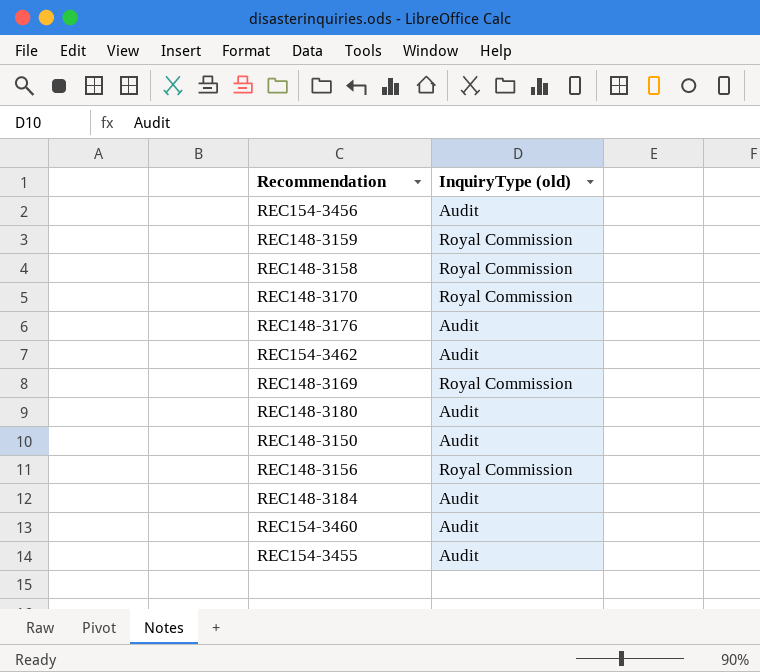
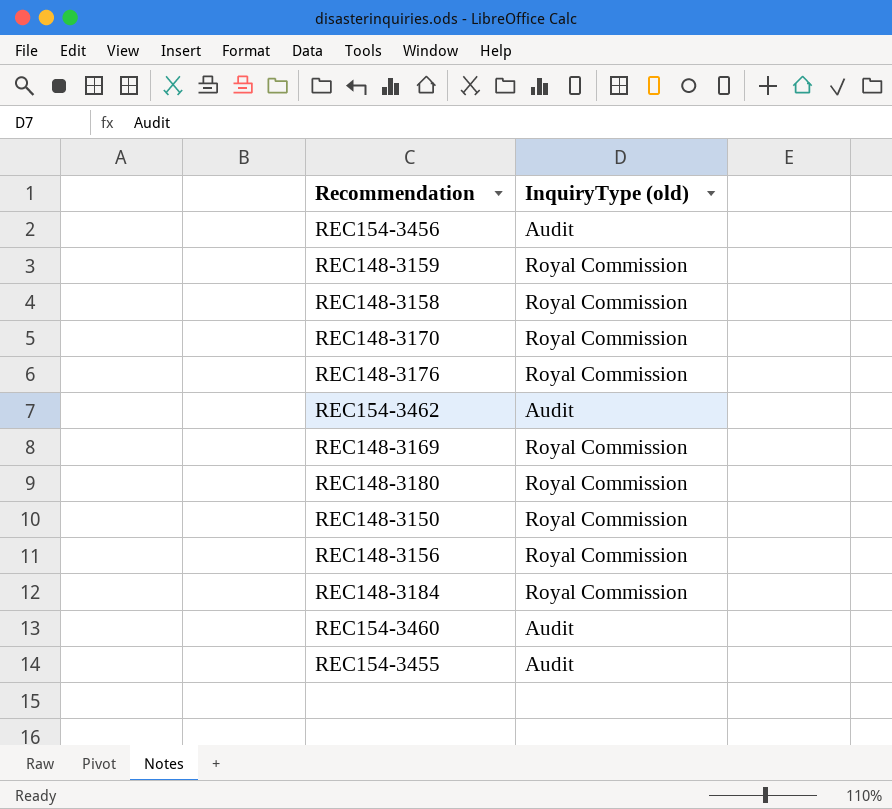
REC148-3176 | InquiryType (old): Audit -> Royal Commission
REC148-3180 | InquiryType (old): Audit -> Royal Commission
REC148-3150 | InquiryType (old): Audit -> Royal Commission
REC148-3184 | InquiryType (old): Audit -> Royal Commission

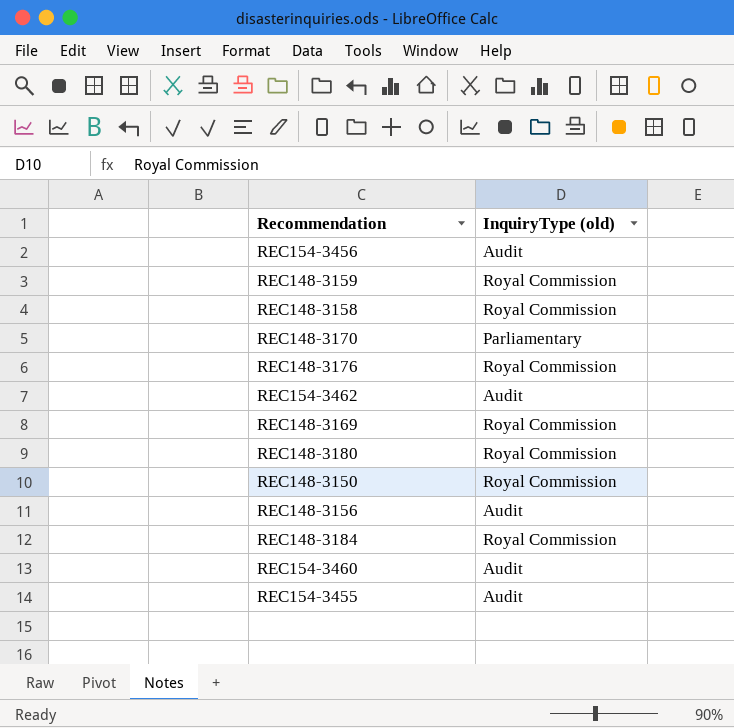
REC148-3170 | InquiryType (old): Royal Commission -> Parliamentary
REC148-3156 | InquiryType (old): Royal Commission -> Audit

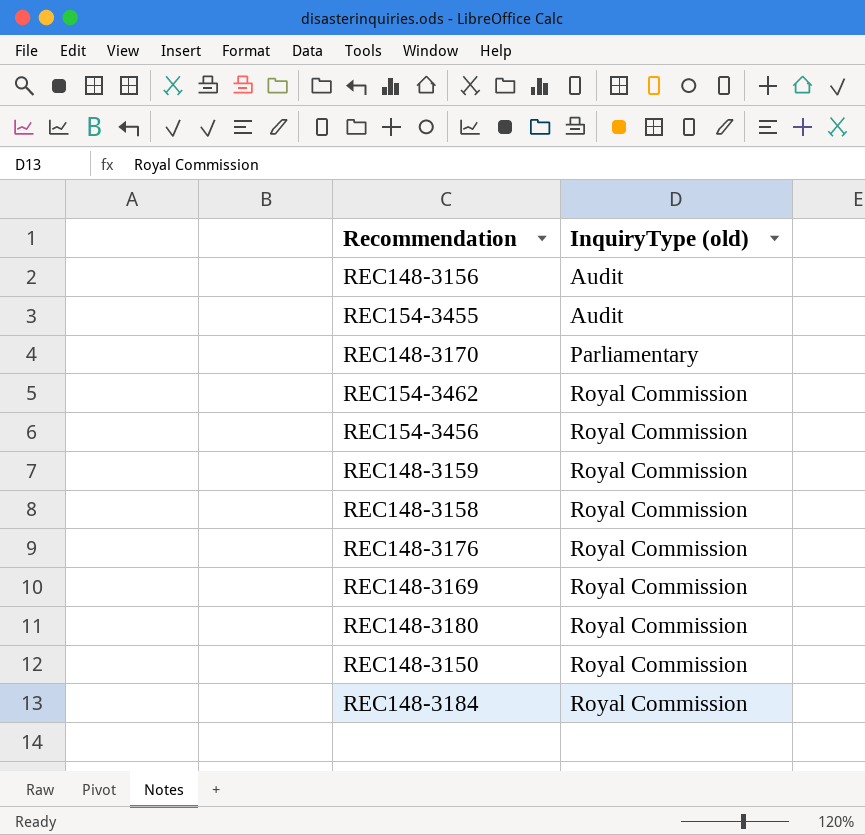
row order: none -> InquiryType (old) ascending
row REC154-3460: Audit -> none
REC154-3462 | InquiryType (old): Audit -> Royal Commission
REC154-3456 | InquiryType (old): Audit -> Royal Commission

